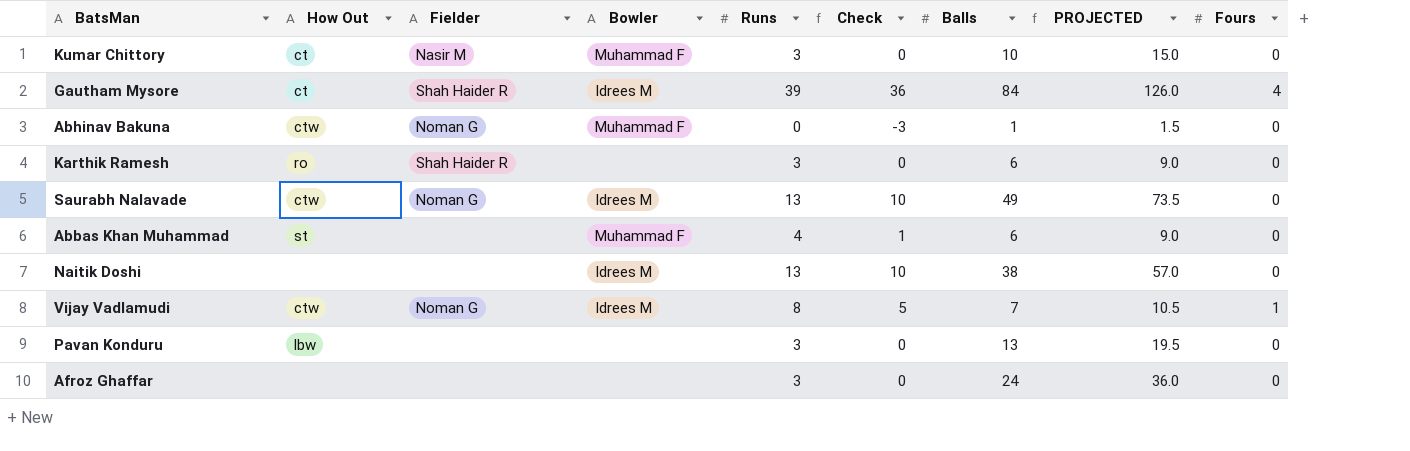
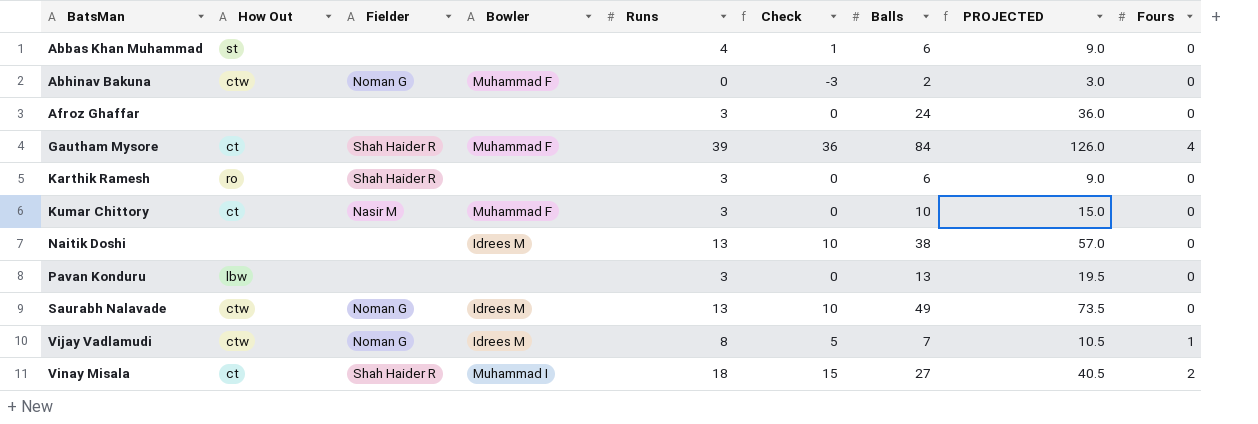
row order: none -> BatsMan ascending
Abbas Khan Muhammad | Bowler: Muhammad F -> none
Abhinav Bakuna | Balls: 1 -> 2
Abhinav Bakuna | PROJECTED: 1.5 -> 3.0
Gautham Mysore | Bowler: Idrees M -> Muhammad F
row Vinay Misala: none -> ct | Shah Haider R | Muhammad I | 18 | 15 | 27 | 40.5 | 2

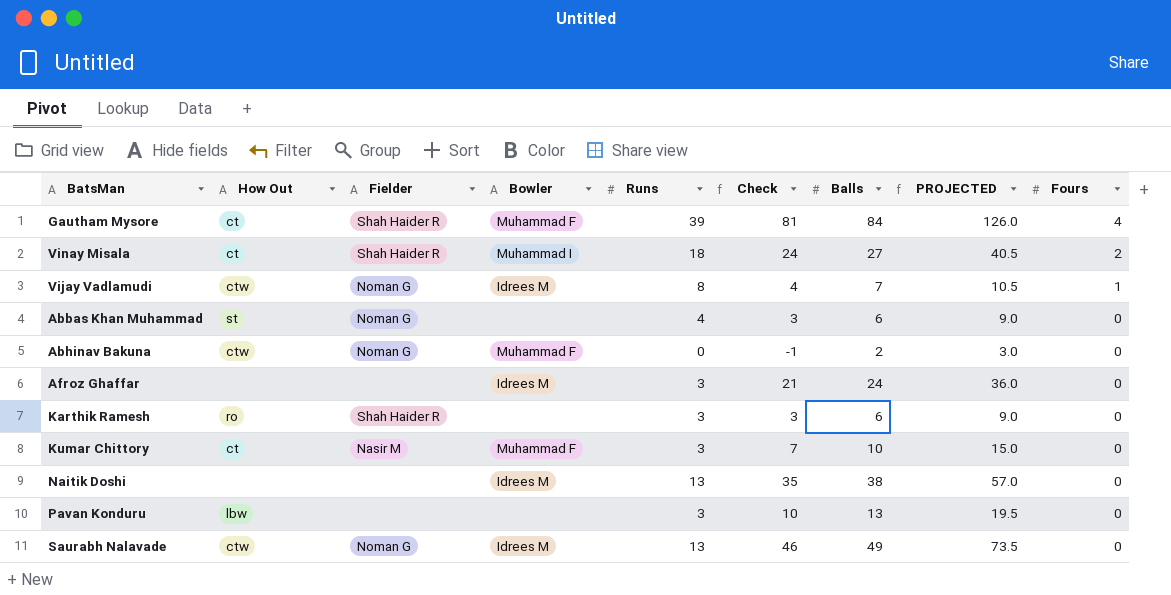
row order: BatsMan ascending -> Fours descending
column Check | formula: [Runs] - 3 -> [Balls] - 3
Abbas Khan Muhammad | Fielder: none -> Noman G
Afroz Ghaffar | Bowler: none -> Idrees M

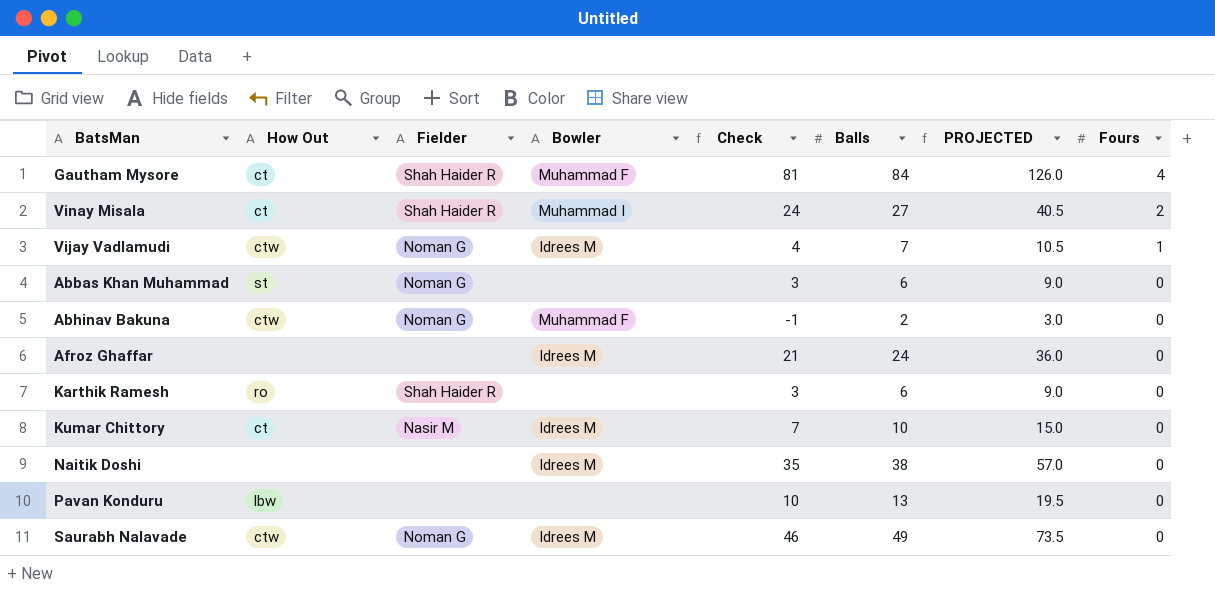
column Runs | position: 5 -> none
Kumar Chittory | Bowler: Muhammad F -> Idrees M

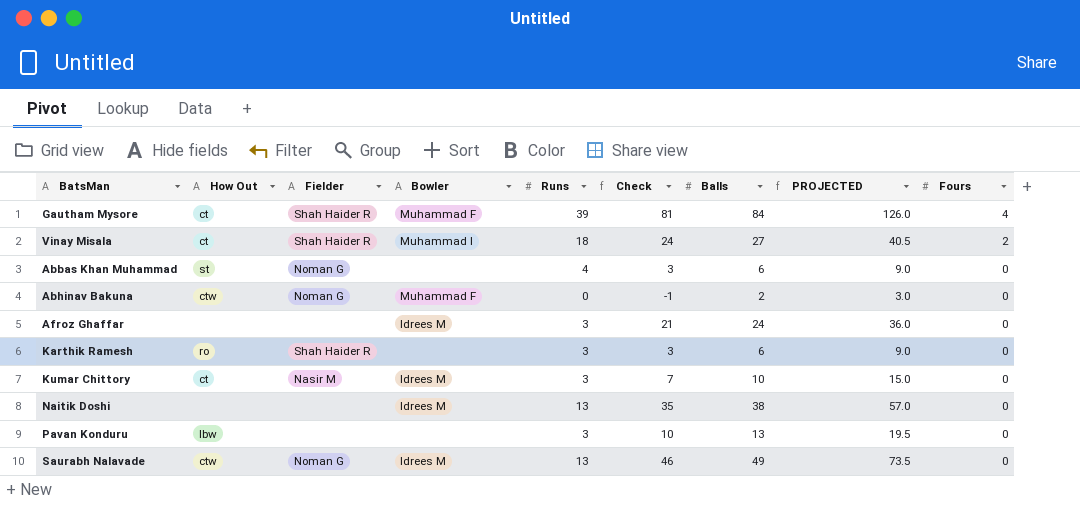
column Runs | position: none -> 5
row Vijay Vadlamudi: ctw | Noman G | Idrees M | 4 | 7 | 10.5 | 1 -> none

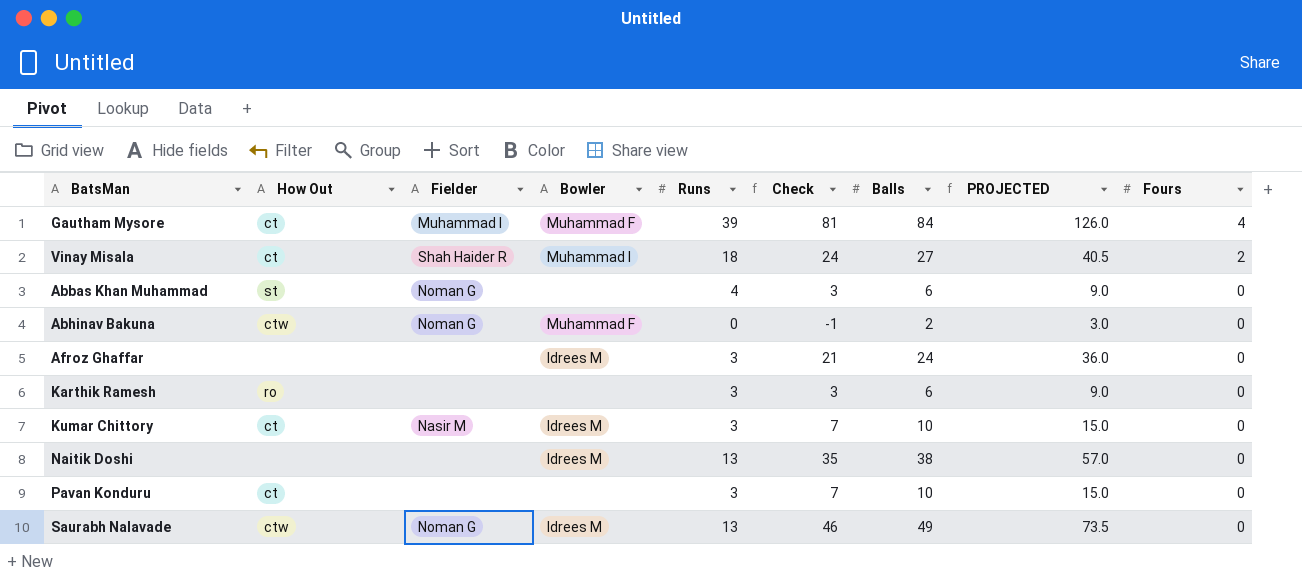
Gautham Mysore | Fielder: Shah Haider R -> Muhammad I
Karthik Ramesh | Fielder: Shah Haider R -> none
Pavan Konduru | How Out: lbw -> ct
Pavan Konduru | Check: 10 -> 7
Pavan Konduru | Balls: 13 -> 10
Pavan Konduru | PROJECTED: 19.5 -> 15.0

